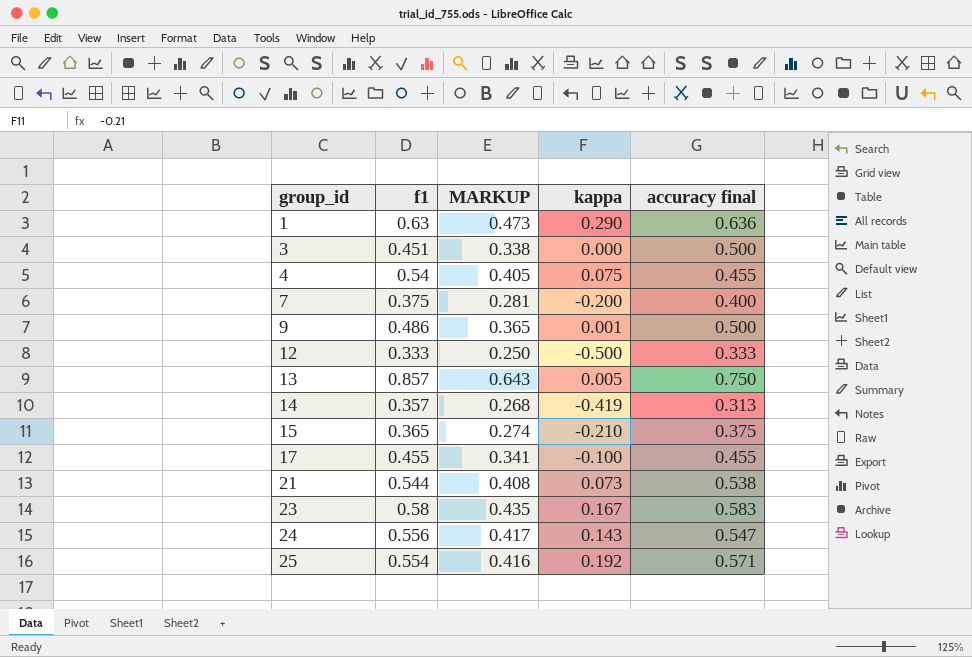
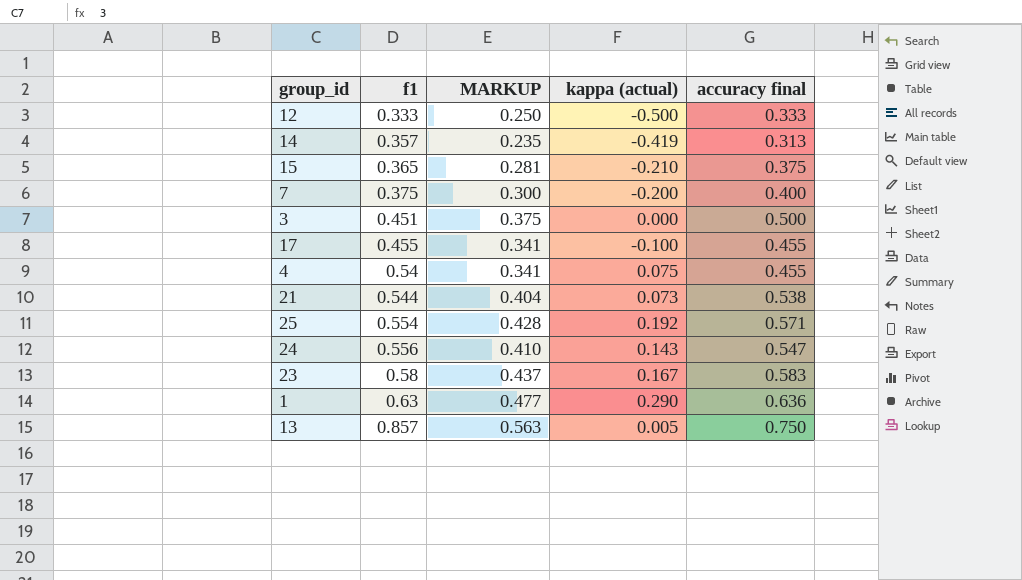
row order: group_id ascending -> f1 ascending
column MARKUP | formula: [f1] * 0.75 -> [accuracy final] * 0.75
column name: kappa -> kappa (actual)
row 9: 0.486 | 0.365 | 0.001 | 0.500 -> none

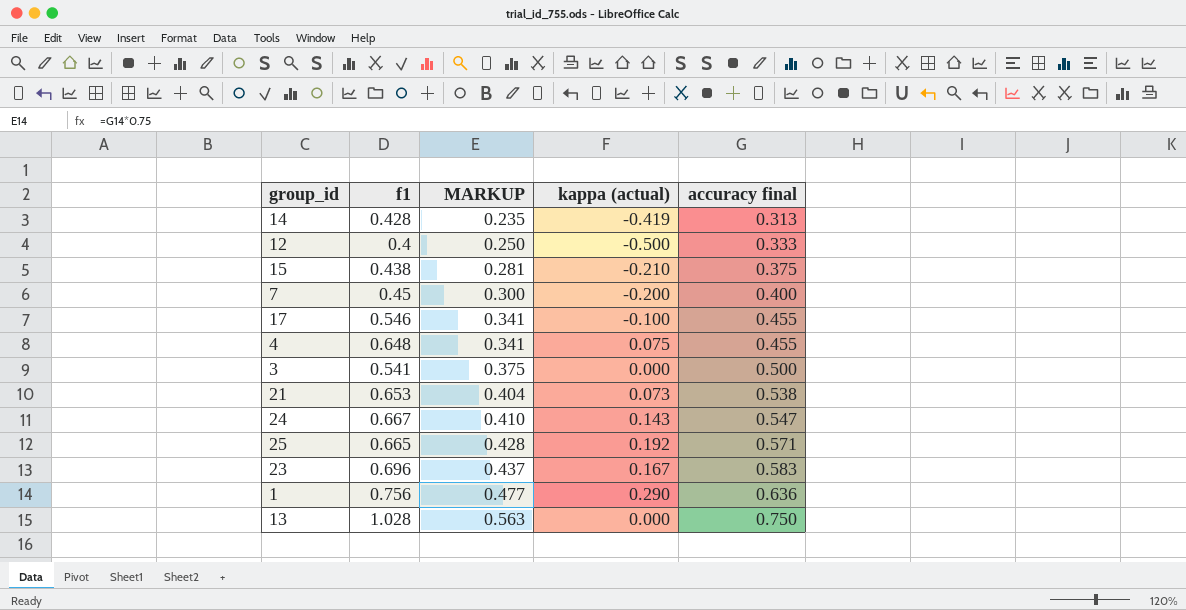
row order: f1 ascending -> MARKUP ascending
14 | f1: 0.357 -> 0.428
12 | f1: 0.333 -> 0.4
15 | f1: 0.365 -> 0.438
7 | f1: 0.375 -> 0.45
17 | f1: 0.455 -> 0.546
4 | f1: 0.54 -> 0.648
3 | f1: 0.451 -> 0.541
21 | f1: 0.544 -> 0.653
24 | f1: 0.556 -> 0.667
25 | f1: 0.554 -> 0.665
23 | f1: 0.58 -> 0.696
1 | f1: 0.63 -> 0.756
13 | f1: 0.857 -> 1.028
13 | kappa (actual): 0.005 -> 0.000

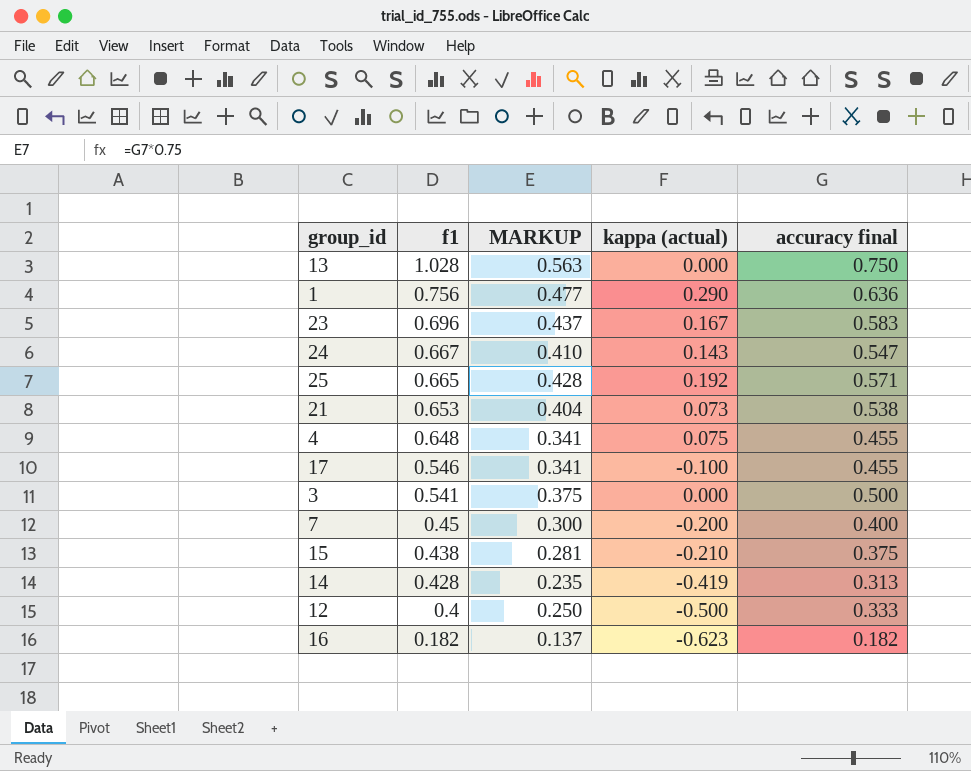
row order: MARKUP ascending -> f1 descending
row 16: none -> 0.182 | 0.137 | -0.623 | 0.182

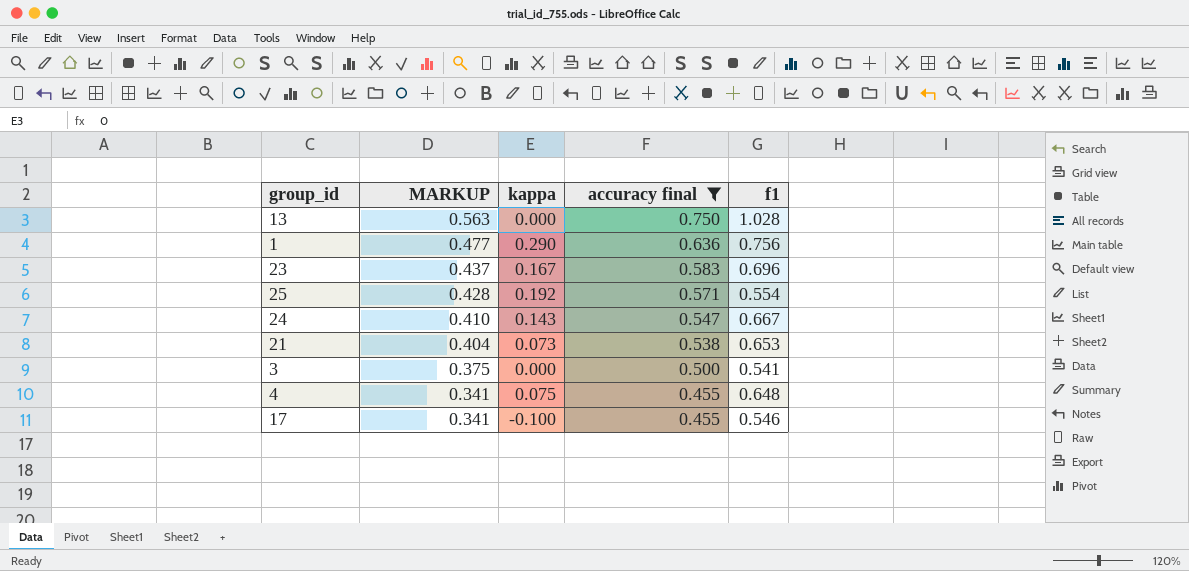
filter: none -> accuracy final >= 0.455
row order: f1 descending -> MARKUP descending
column name: kappa (actual) -> kappa
column f1 | position: 2 -> 5
25 | f1: 0.665 -> 0.554

